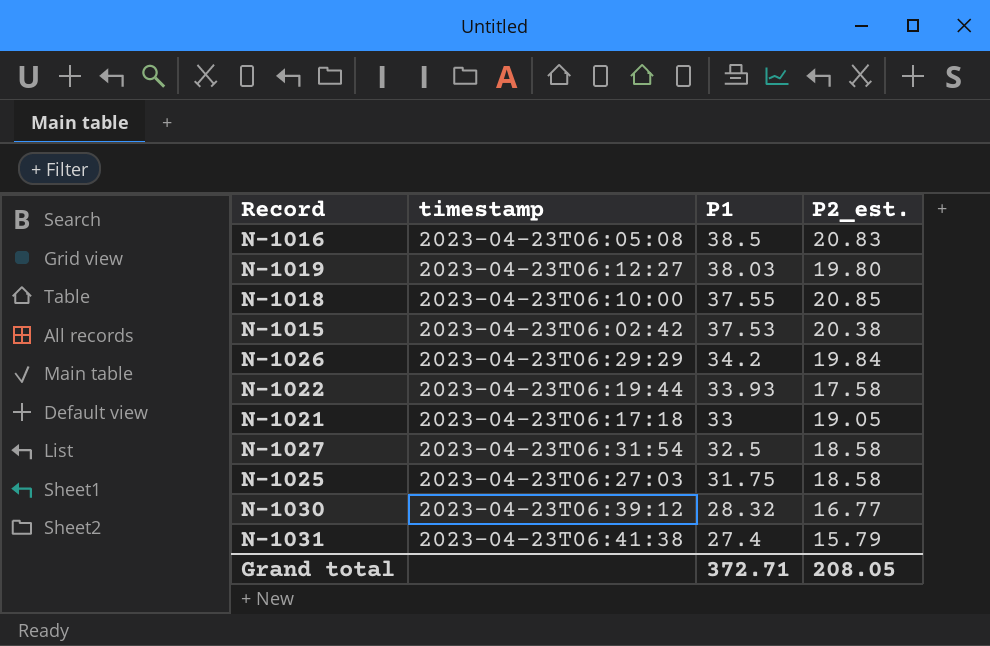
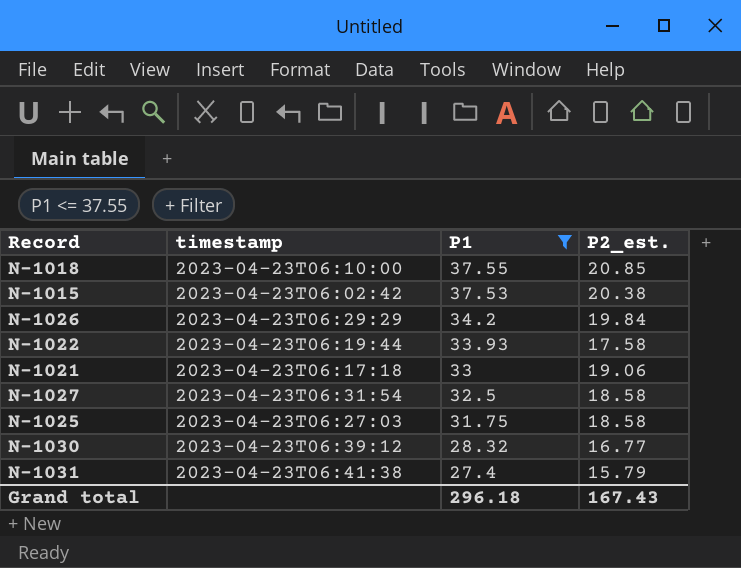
filter: none -> P1 <= 37.55
N-1021 | P2_est.: 19.05 -> 19.06
Grand total | P1: 372.71 -> 296.18
Grand total | P2_est.: 208.05 -> 167.43

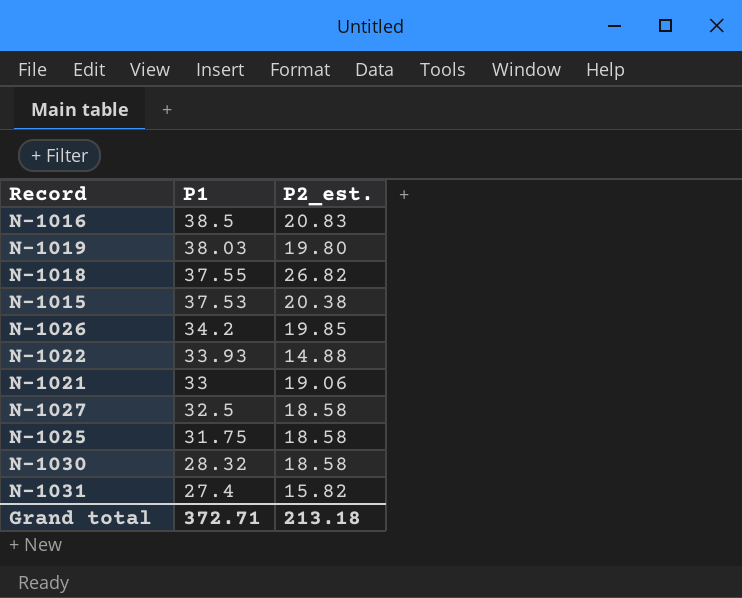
filter: P1 <= 37.55 -> none
column timestamp | position: 2 -> none
N-1018 | P2_est.: 20.85 -> 26.82
N-1026 | P2_est.: 19.84 -> 19.85
N-1022 | P2_est.: 17.58 -> 14.88
N-1030 | P2_est.: 16.77 -> 18.58
N-1031 | P2_est.: 15.79 -> 15.82
Grand total | P1: 296.18 -> 372.71
Grand total | P2_est.: 167.43 -> 213.18

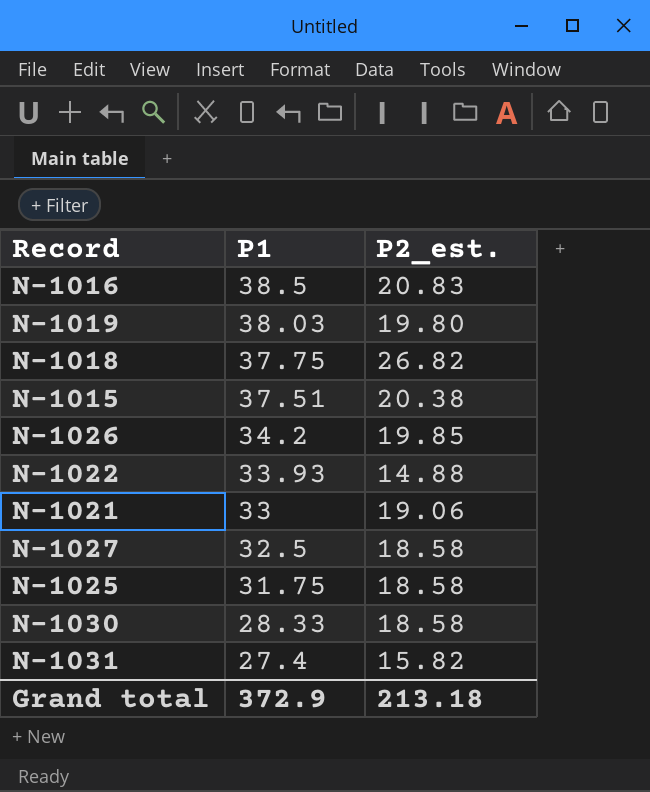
N-1018 | P1: 37.55 -> 37.75
N-1015 | P1: 37.53 -> 37.51
N-1030 | P1: 28.32 -> 28.33
Grand total | P1: 372.71 -> 372.9

